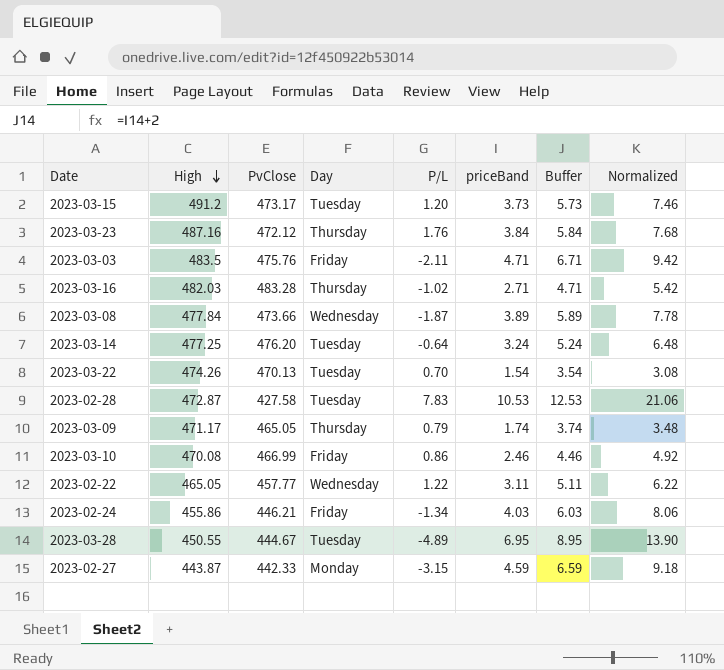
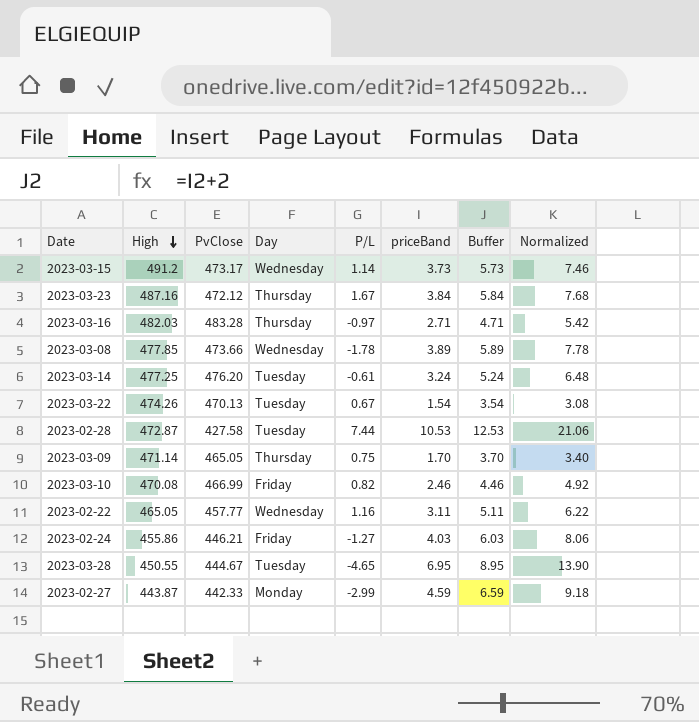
row 2023-03-03: 483.5 | 475.76 | Friday | -2.11 | 4.71 | 6.71 | 9.42 -> none
2023-03-15 | Day: Tuesday -> Wednesday
2023-03-15 | P/L: 1.20 -> 1.14
2023-03-23 | P/L: 1.76 -> 1.67
2023-03-16 | P/L: -1.02 -> -0.97
2023-03-08 | High: 477.84 -> 477.85
2023-03-08 | P/L: -1.87 -> -1.78
2023-03-14 | P/L: -0.64 -> -0.61
2023-03-22 | P/L: 0.70 -> 0.67
2023-02-28 | P/L: 7.83 -> 7.44
2023-03-09 | High: 471.17 -> 471.14
2023-03-09 | P/L: 0.79 -> 0.75
2023-03-09 | priceBand: 1.74 -> 1.70
2023-03-09 | Buffer: 3.74 -> 3.70
2023-03-09 | Normalized: 3.48 -> 3.40
2023-03-10 | P/L: 0.86 -> 0.82
2023-02-22 | P/L: 1.22 -> 1.16
2023-02-24 | P/L: -1.34 -> -1.27
2023-03-28 | P/L: -4.89 -> -4.65
2023-02-27 | P/L: -3.15 -> -2.99

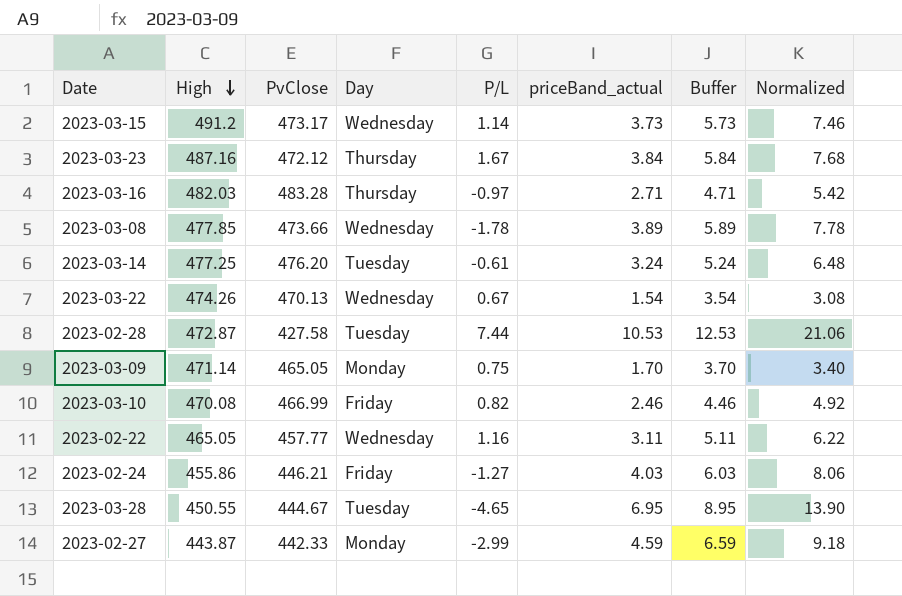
column name: priceBand -> priceBand_actual
2023-03-22 | Day: Tuesday -> Wednesday
2023-03-09 | Day: Thursday -> Monday

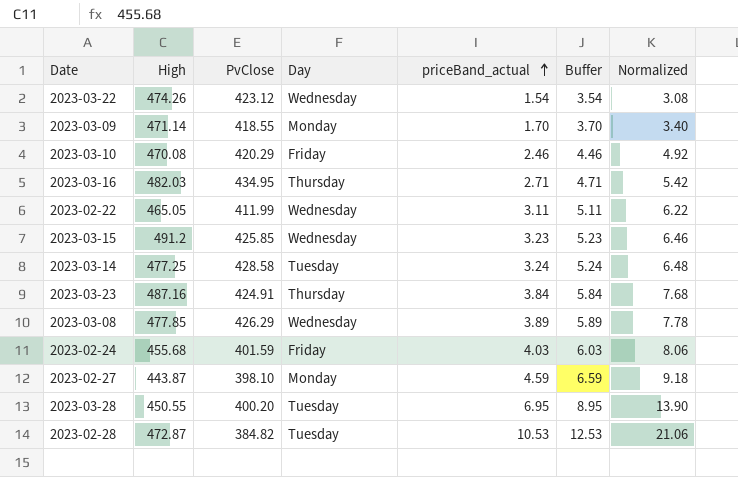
row order: High descending -> priceBand_actual ascending
column P/L | position: 5 -> none
2023-03-22 | PvClose: 470.13 -> 423.12
2023-03-09 | PvClose: 465.05 -> 418.55
2023-03-10 | PvClose: 466.99 -> 420.29
2023-03-16 | PvClose: 483.28 -> 434.95
2023-02-22 | PvClose: 457.77 -> 411.99
2023-03-15 | PvClose: 473.17 -> 425.85
2023-03-15 | priceBand_actual: 3.73 -> 3.23
2023-03-15 | Buffer: 5.73 -> 5.23
2023-03-15 | Normalized: 7.46 -> 6.46
2023-03-14 | PvClose: 476.20 -> 428.58
2023-03-23 | PvClose: 472.12 -> 424.91
2023-03-08 | PvClose: 473.66 -> 426.29
2023-02-24 | High: 455.86 -> 455.68
2023-02-24 | PvClose: 446.21 -> 401.59
2023-02-27 | PvClose: 442.33 -> 398.10
2023-03-28 | PvClose: 444.67 -> 400.20
2023-02-28 | PvClose: 427.58 -> 384.82

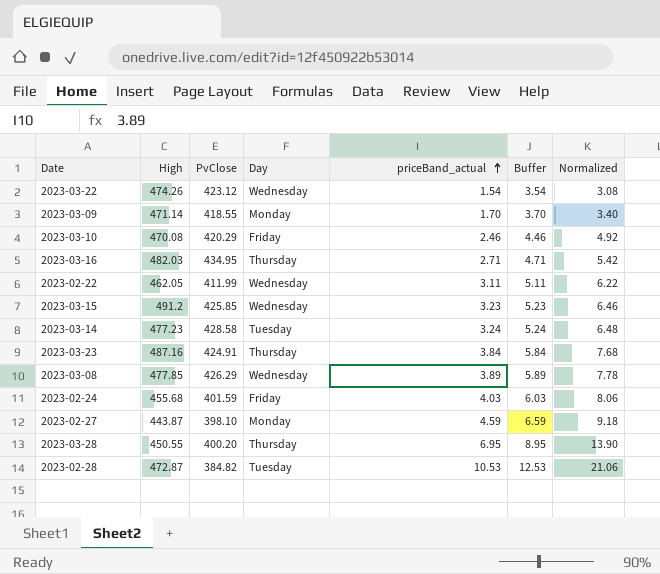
2023-02-22 | High: 465.05 -> 462.05
2023-03-14 | High: 477.25 -> 477.23
2023-03-28 | Day: Tuesday -> Thursday

